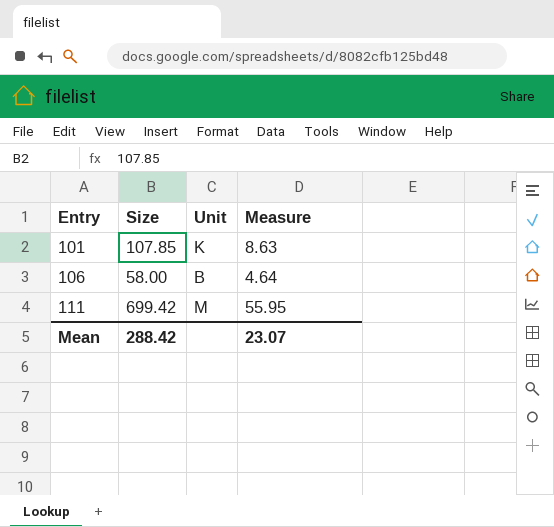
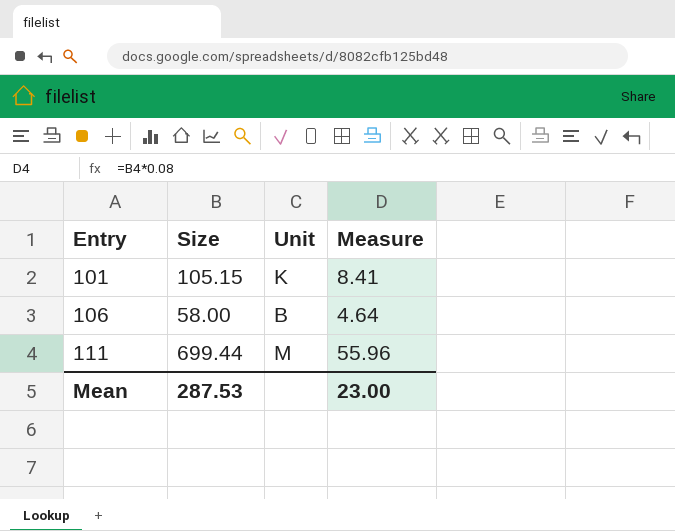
101 | Size: 107.85 -> 105.15
101 | Measure: 8.63 -> 8.41
111 | Size: 699.42 -> 699.44
111 | Measure: 55.95 -> 55.96
Mean | Size: 288.42 -> 287.53
Mean | Measure: 23.07 -> 23.00

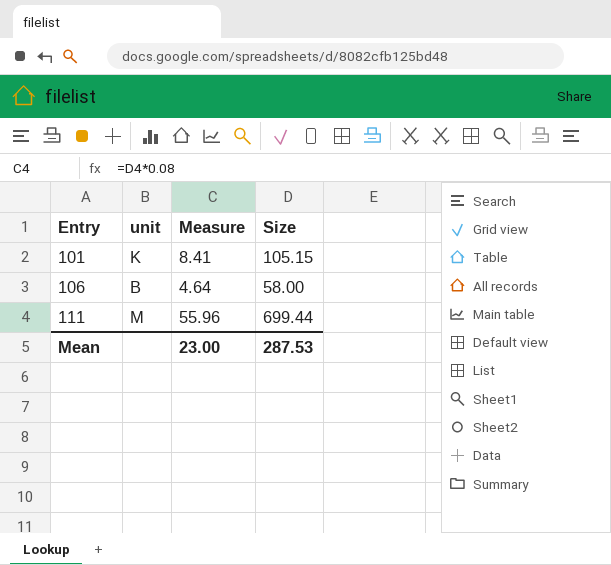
column name: Unit -> unit
column Size | position: 2 -> 4

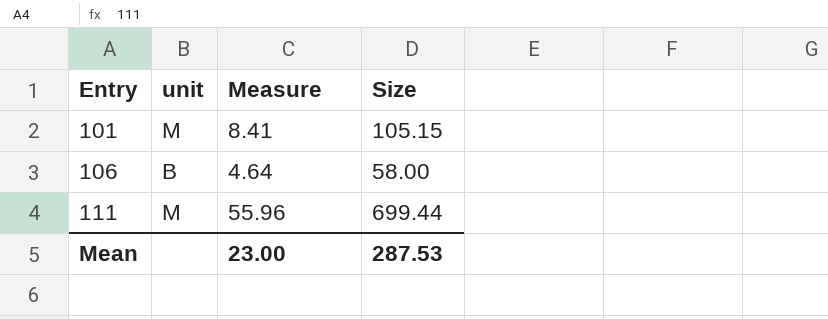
101 | unit: K -> M

